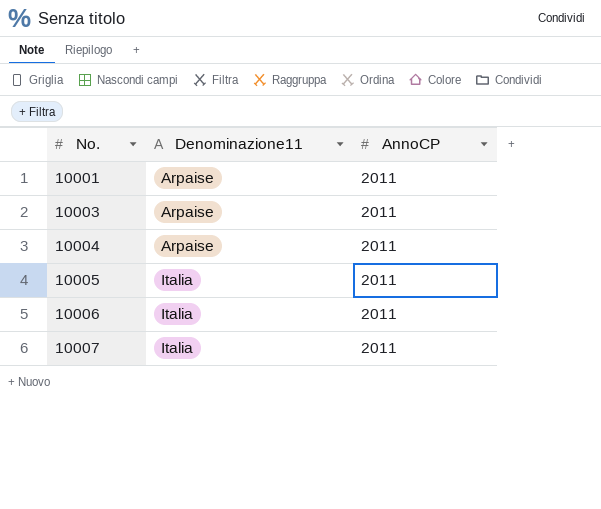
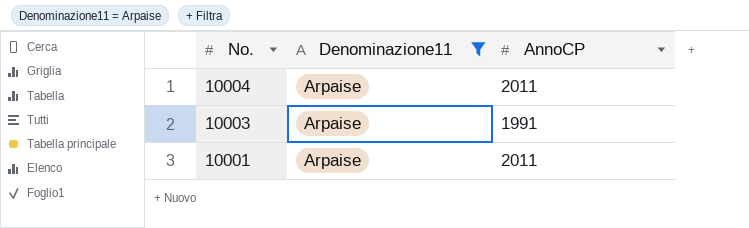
filter: none -> Denominazione11 = Arpaise
row order: No. ascending -> No. descending
10003 | AnnoCP: 2011 -> 1991

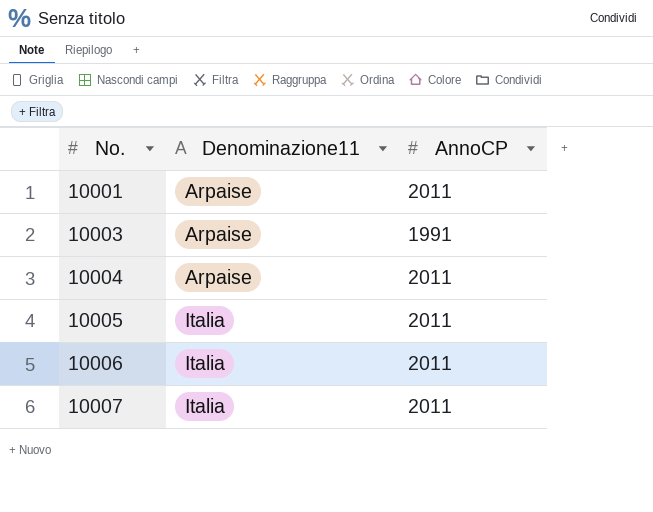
filter: Denominazione11 = Arpaise -> none
row order: No. descending -> No. ascending

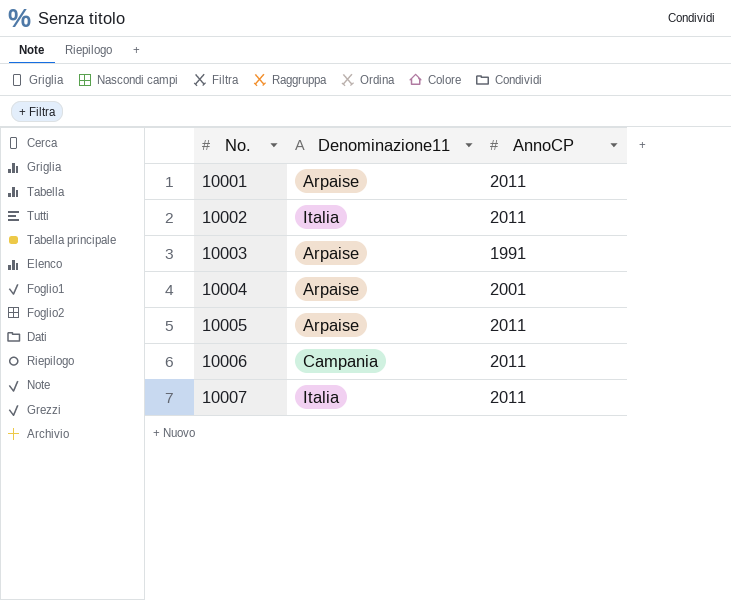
row 10002: none -> Italia | 2011
10004 | AnnoCP: 2011 -> 2001
10005 | Denominazione11: Italia -> Arpaise
10006 | Denominazione11: Italia -> Campania

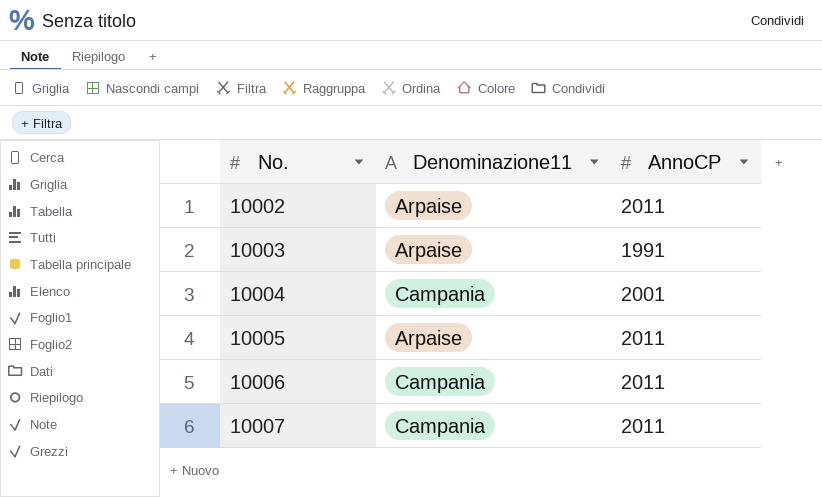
row 10001: Arpaise | 2011 -> none
10002 | Denominazione11: Italia -> Arpaise
10004 | Denominazione11: Arpaise -> Campania
10007 | Denominazione11: Italia -> Campania

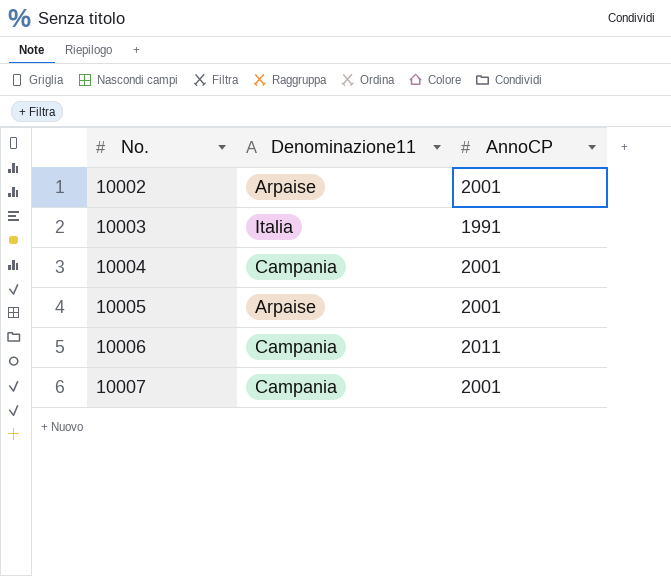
10002 | AnnoCP: 2011 -> 2001
10003 | Denominazione11: Arpaise -> Italia
10005 | AnnoCP: 2011 -> 2001
10007 | AnnoCP: 2011 -> 2001

